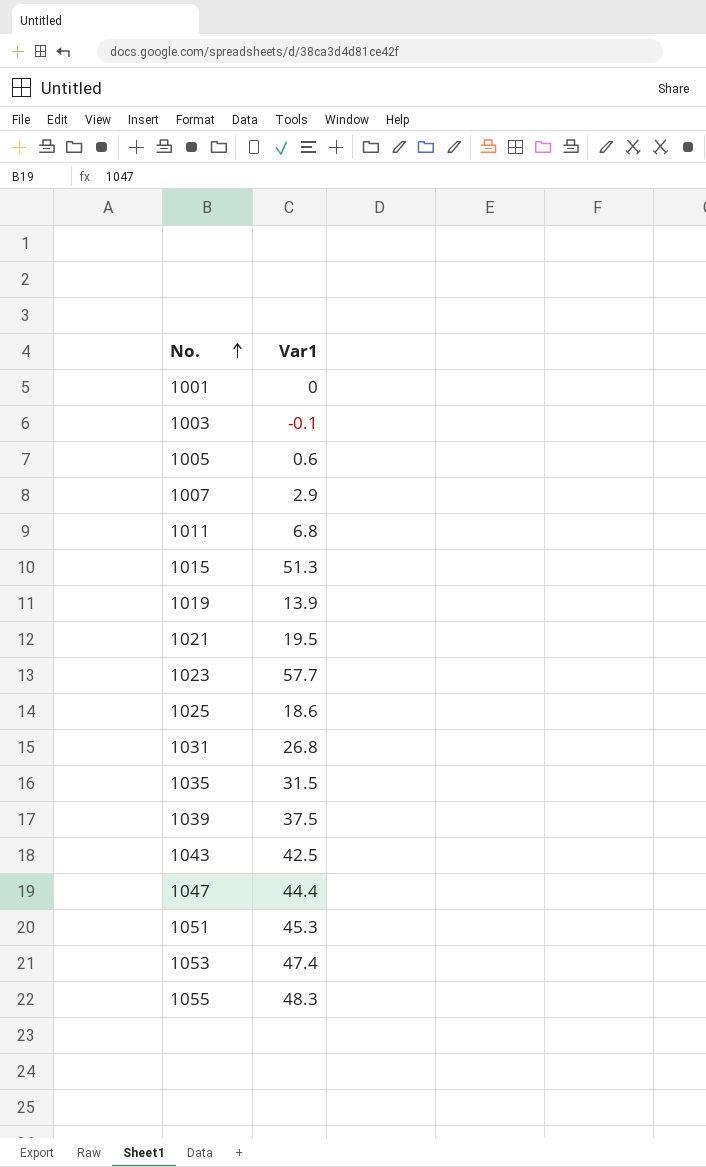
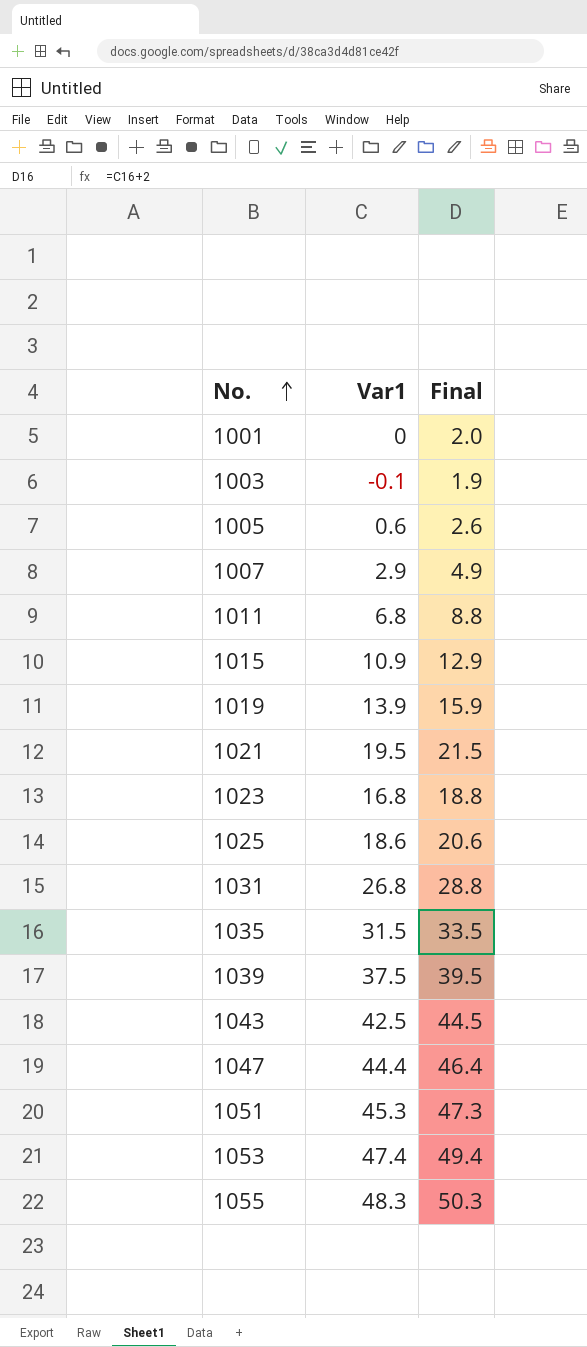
column Final | formula: none -> [Var1] + 2
1015 | Var1: 51.3 -> 10.9
1023 | Var1: 57.7 -> 16.8

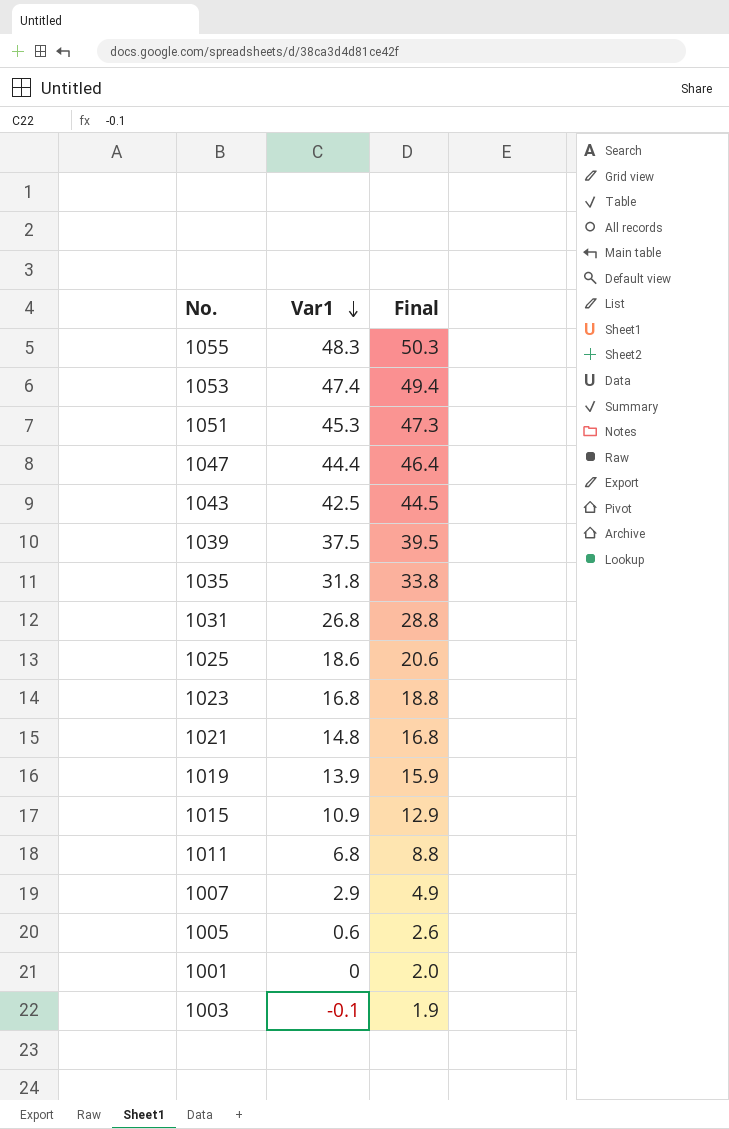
row order: No. ascending -> Var1 descending
1035 | Var1: 31.5 -> 31.8
1035 | Final: 33.5 -> 33.8
1021 | Var1: 19.5 -> 14.8
1021 | Final: 21.5 -> 16.8

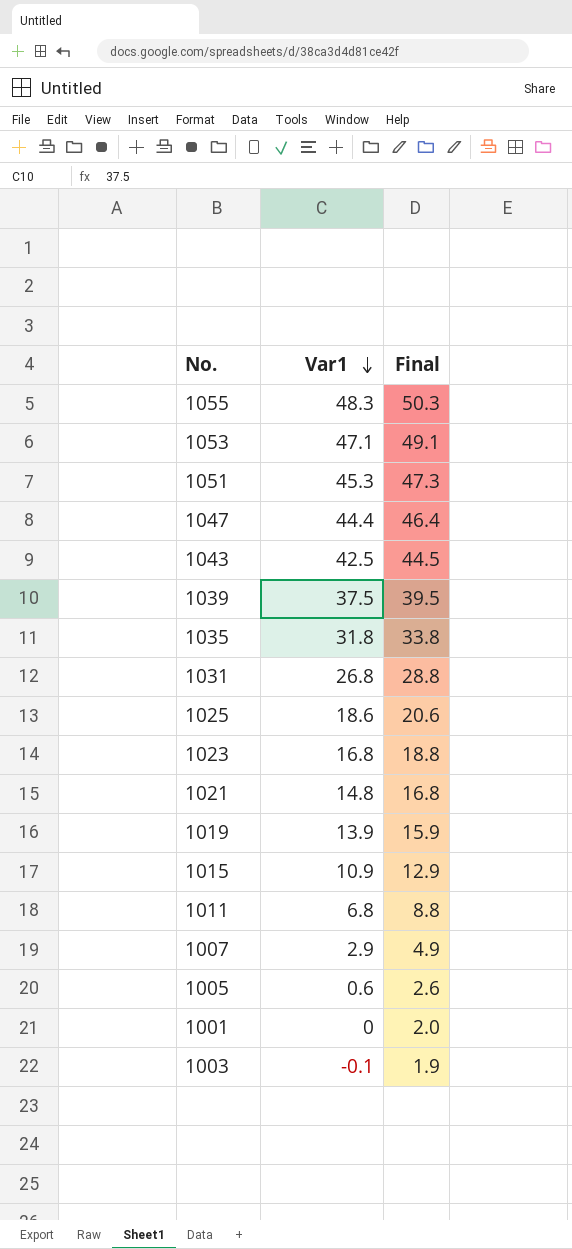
1053 | Var1: 47.4 -> 47.1
1053 | Final: 49.4 -> 49.1

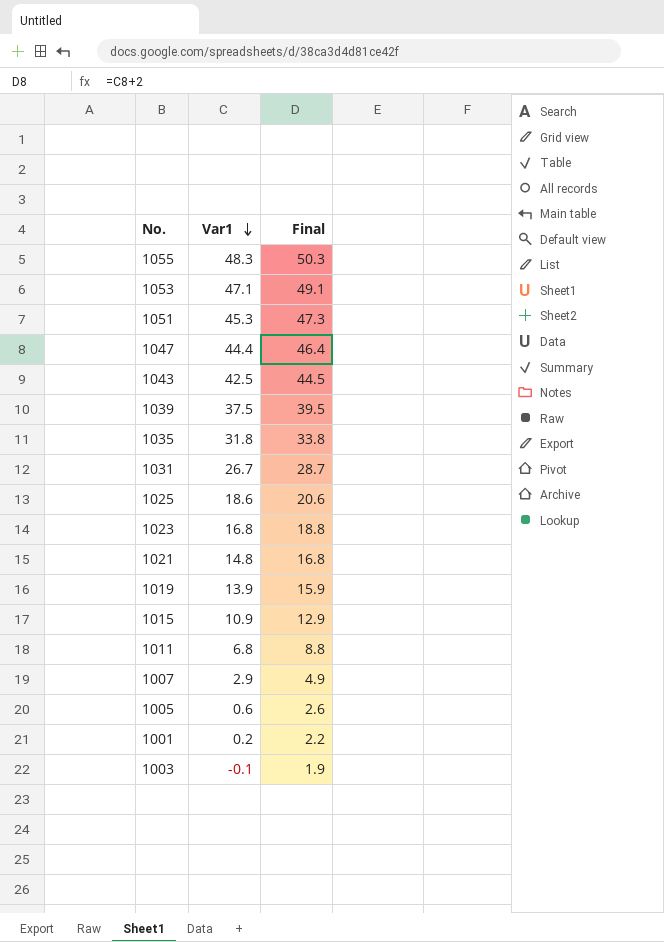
1031 | Var1: 26.8 -> 26.7
1031 | Final: 28.8 -> 28.7
1001 | Var1: 0 -> 0.2
1001 | Final: 2.0 -> 2.2

